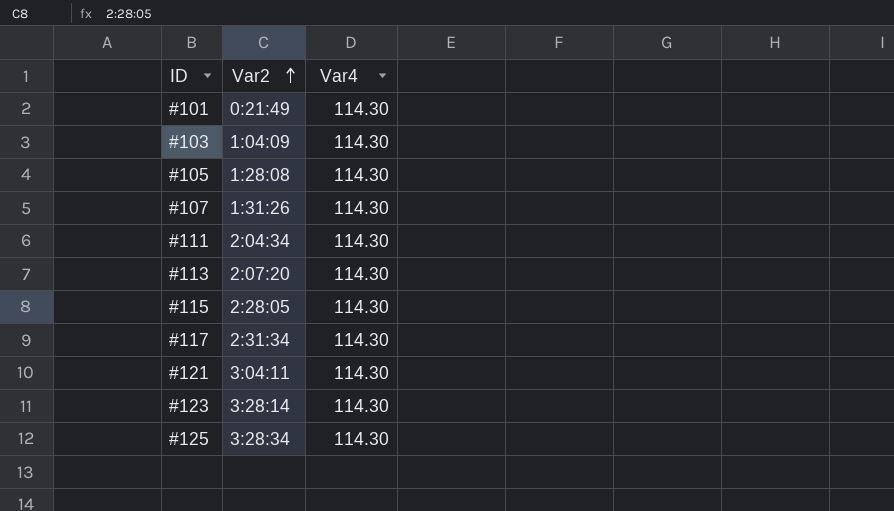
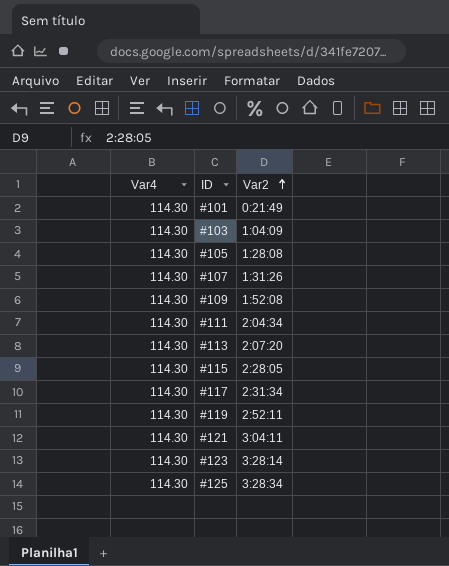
column Var4 | position: 3 -> 1
row #109: none -> 114.30 | 1:52:08
row #119: none -> 114.30 | 2:52:11

